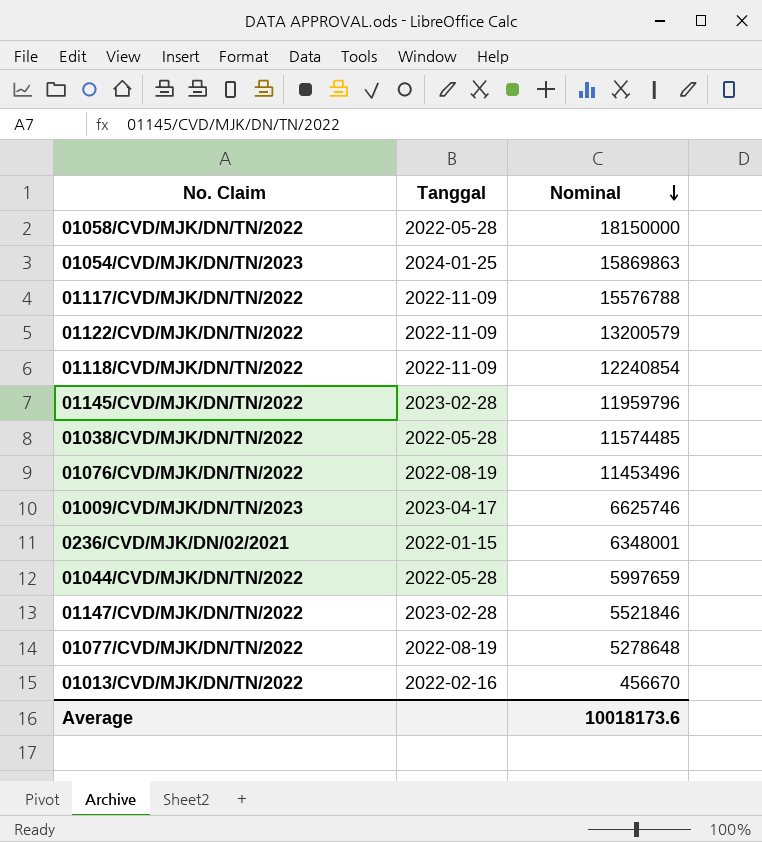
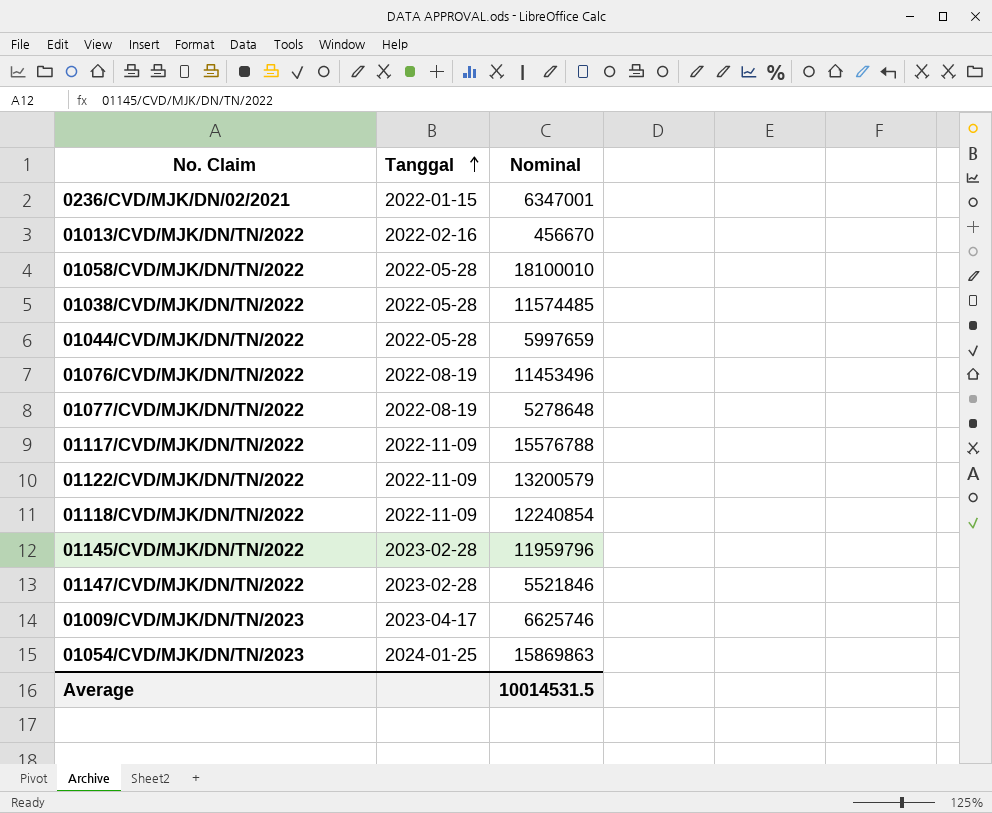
row order: Nominal descending -> Tanggal ascending
0236/CVD/MJK/DN/02/2021 | Nominal: 6348001 -> 6347001
01058/CVD/MJK/DN/TN/2022 | Nominal: 18150000 -> 18100010
Average | Nominal: 10018173.6 -> 10014531.5

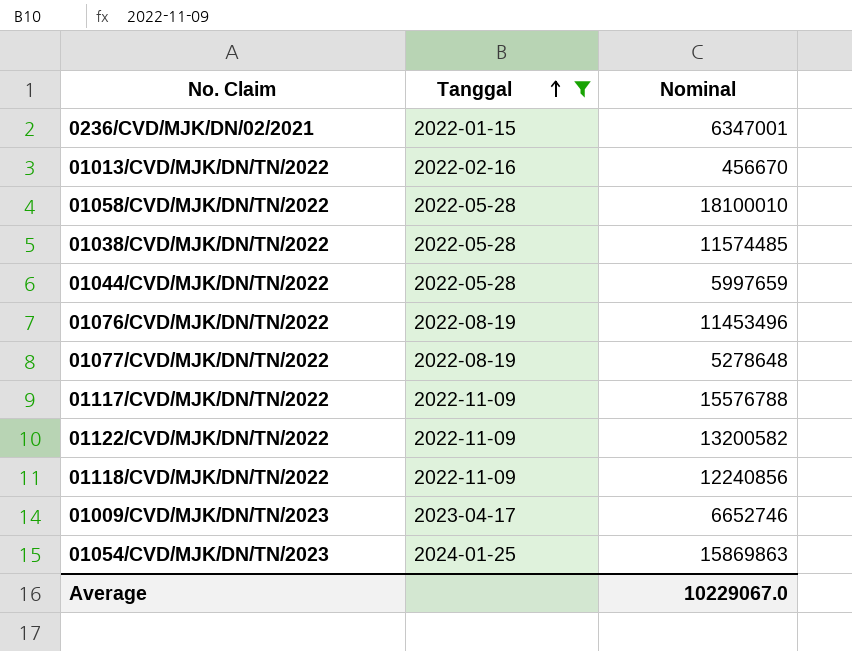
filter: none -> Tanggal != 2023-02-28
01122/CVD/MJK/DN/TN/2022 | Nominal: 13200579 -> 13200582
01118/CVD/MJK/DN/TN/2022 | Nominal: 12240854 -> 12240856
01009/CVD/MJK/DN/TN/2023 | Nominal: 6625746 -> 6652746
Average | Nominal: 10014531.5 -> 10229067.0

